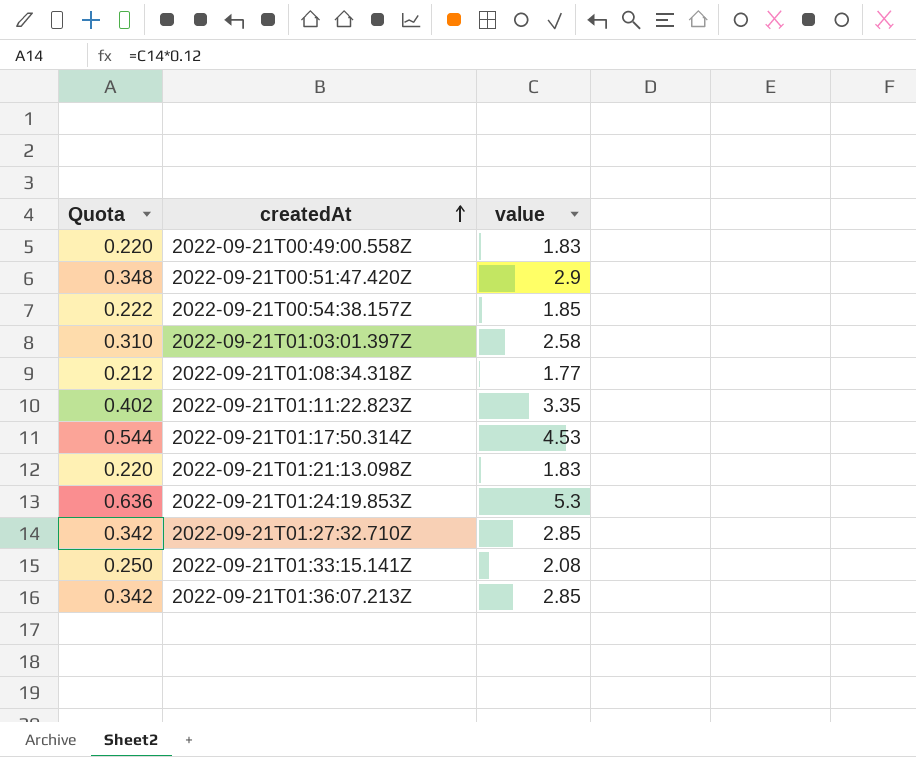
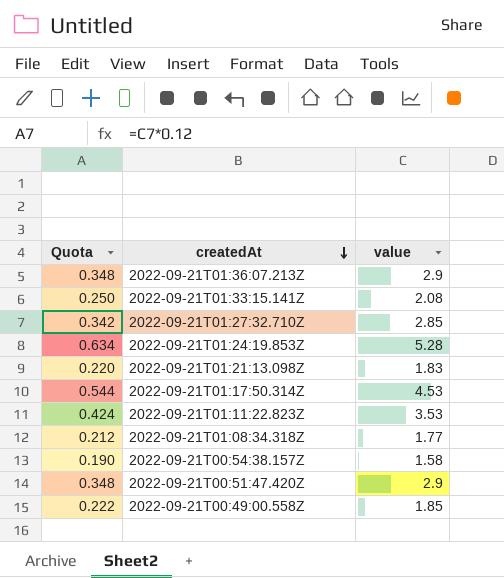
row order: createdAt ascending -> createdAt descending
row 2022-09-21T01:03:01.397Z: 0.310 | 2.58 -> none
2022-09-21T01:36:07.213Z | Quota: 0.342 -> 0.348
2022-09-21T01:36:07.213Z | value: 2.85 -> 2.9
2022-09-21T01:24:19.853Z | Quota: 0.636 -> 0.634
2022-09-21T01:24:19.853Z | value: 5.3 -> 5.28
2022-09-21T01:11:22.823Z | Quota: 0.402 -> 0.424
2022-09-21T01:11:22.823Z | value: 3.35 -> 3.53
2022-09-21T00:54:38.157Z | Quota: 0.222 -> 0.190
2022-09-21T00:54:38.157Z | value: 1.85 -> 1.58
2022-09-21T00:49:00.558Z | Quota: 0.220 -> 0.222
2022-09-21T00:49:00.558Z | value: 1.83 -> 1.85

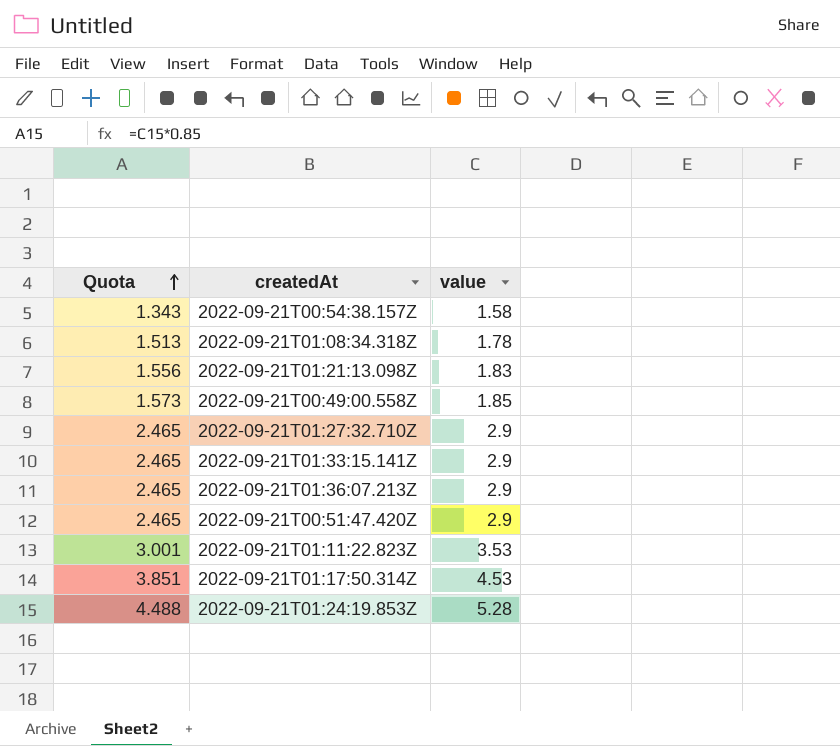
row order: createdAt descending -> Quota ascending
column Quota | formula: [value] * 0.12 -> [value] * 0.85
2022-09-21T01:08:34.318Z | value: 1.77 -> 1.78
2022-09-21T01:27:32.710Z | value: 2.85 -> 2.9
2022-09-21T01:33:15.141Z | value: 2.08 -> 2.9

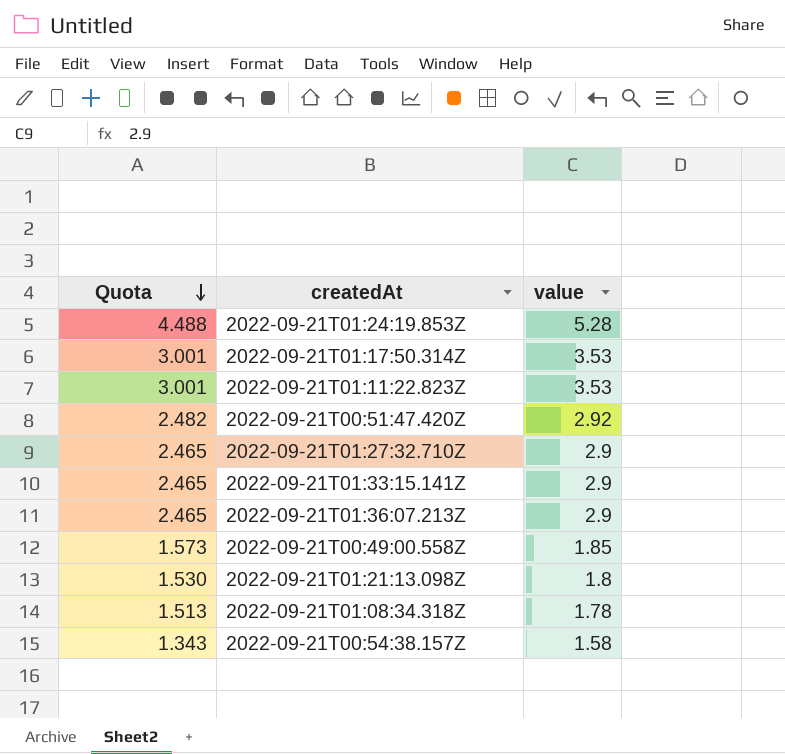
row order: Quota ascending -> Quota descending
2022-09-21T01:17:50.314Z | Quota: 3.851 -> 3.001
2022-09-21T01:17:50.314Z | value: 4.53 -> 3.53
2022-09-21T00:51:47.420Z | Quota: 2.465 -> 2.482
2022-09-21T00:51:47.420Z | value: 2.9 -> 2.92
2022-09-21T01:21:13.098Z | Quota: 1.556 -> 1.530
2022-09-21T01:21:13.098Z | value: 1.83 -> 1.8

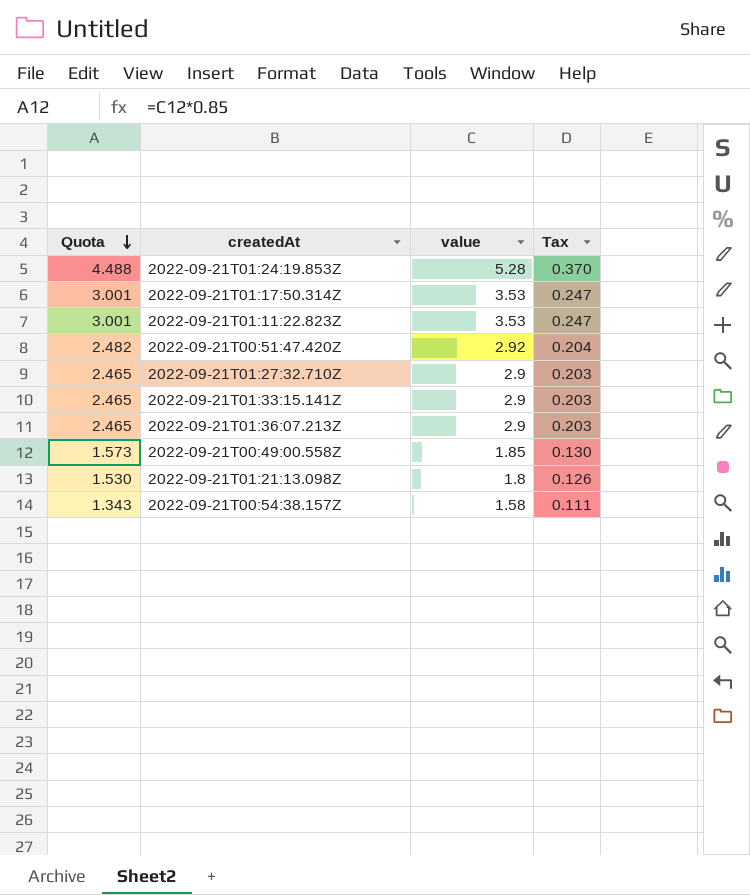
column Tax | formula: none -> [value] * 0.07
row 2022-09-21T01:08:34.318Z: 1.513 | 1.78 -> none

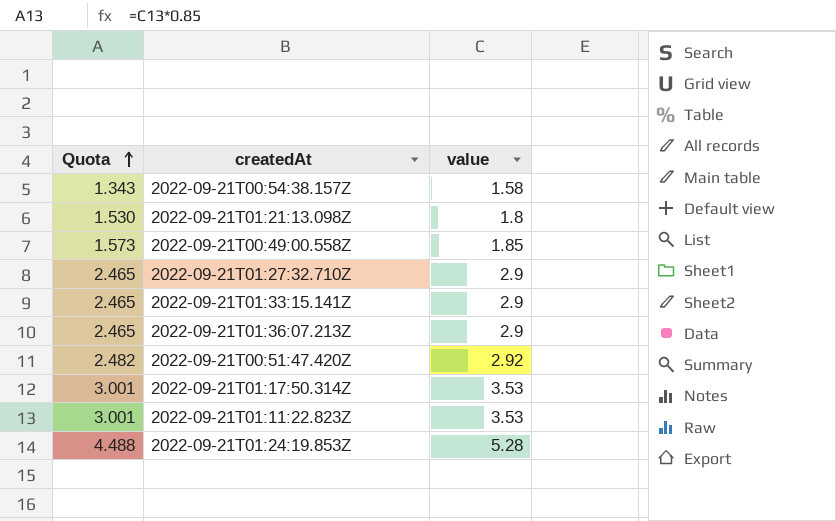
row order: Quota descending -> Quota ascending
column Tax | formula: [value] * 0.07 -> none

